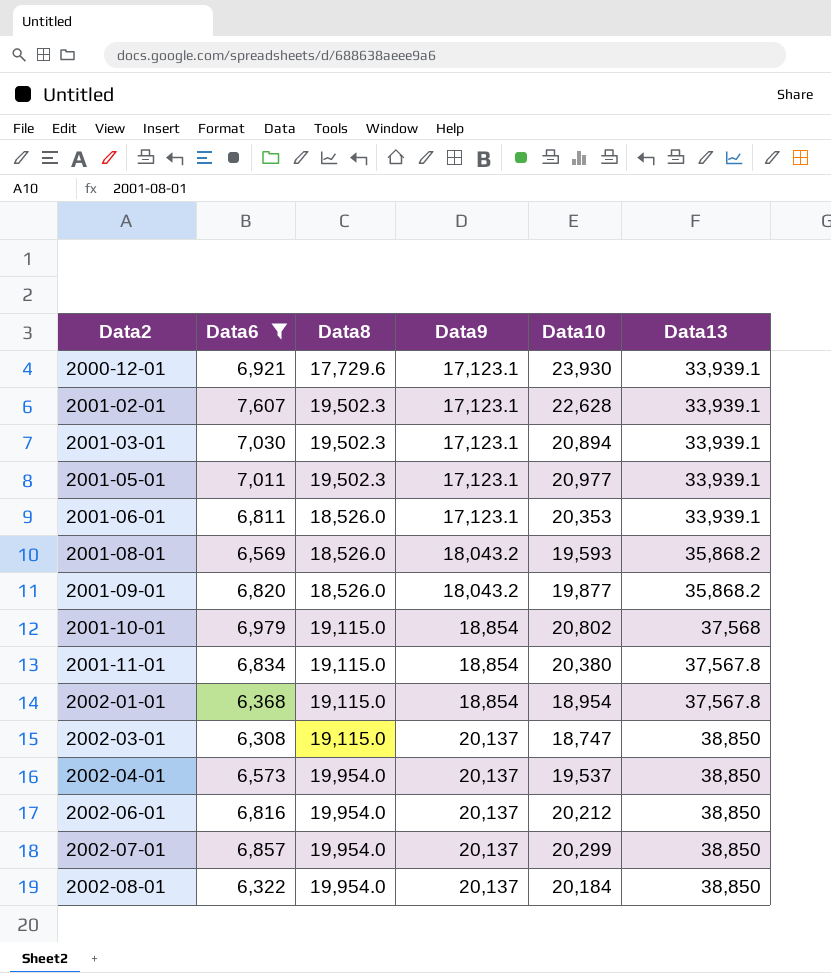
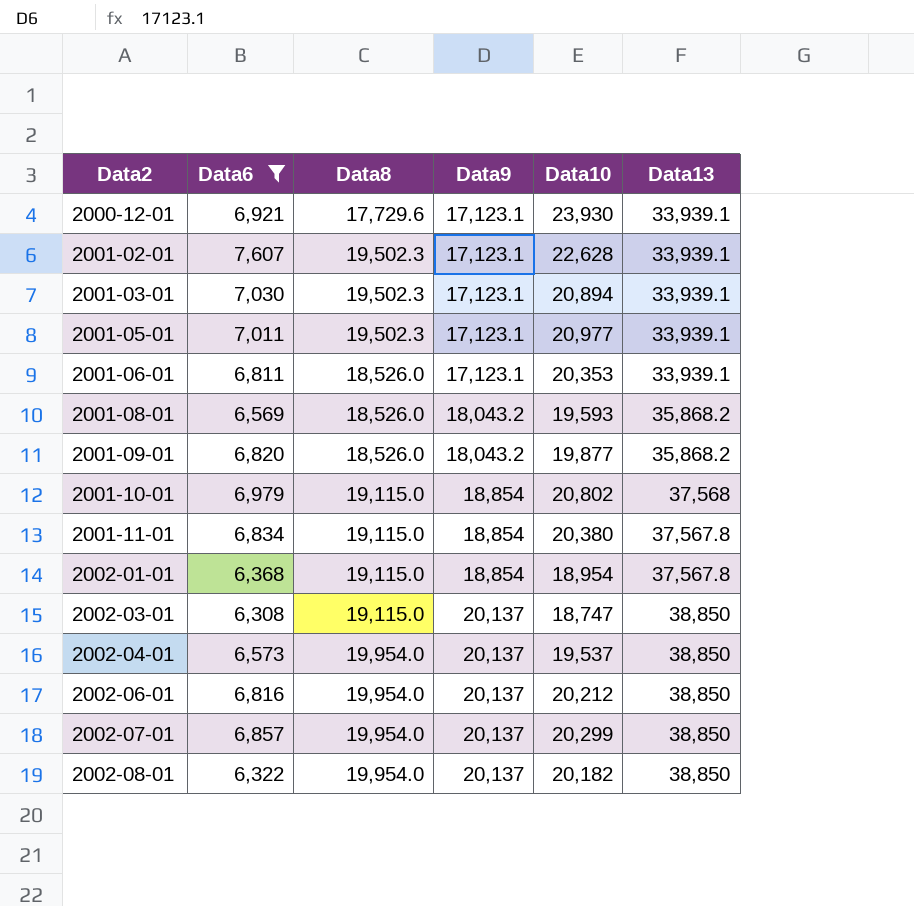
2002-08-01 | Data10: 20,184 -> 20,182

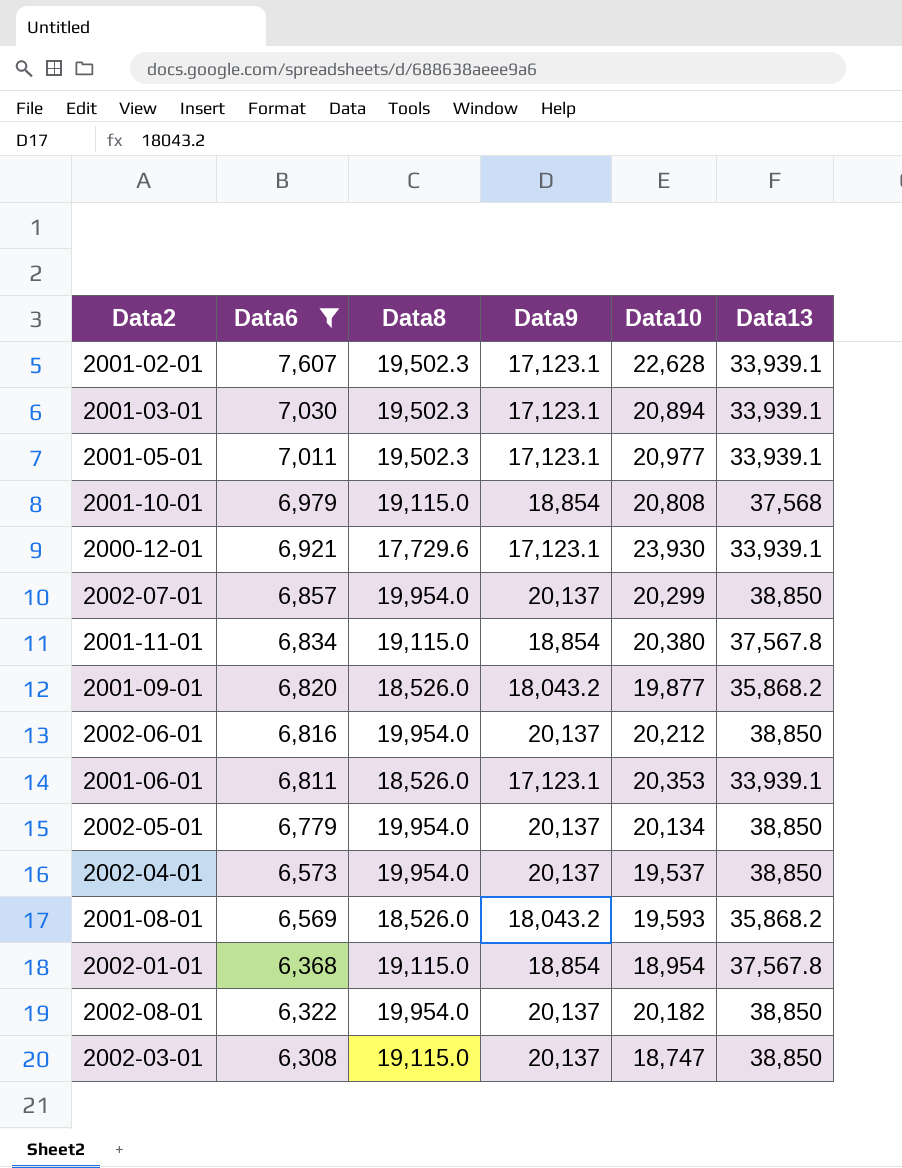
row order: Data2 ascending -> Data6 descending
2001-10-01 | Data10: 20,802 -> 20,808
row 2002-05-01: none -> 6,779 | 19,954.0 | 20,137 | 20,134 | 38,850

